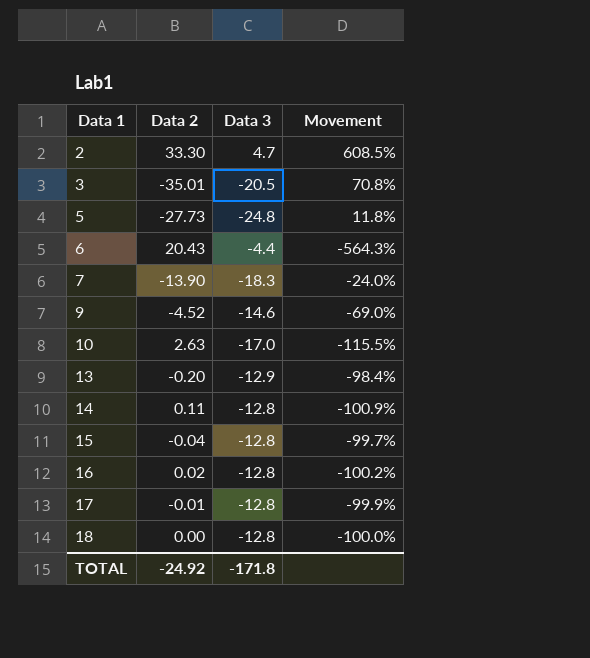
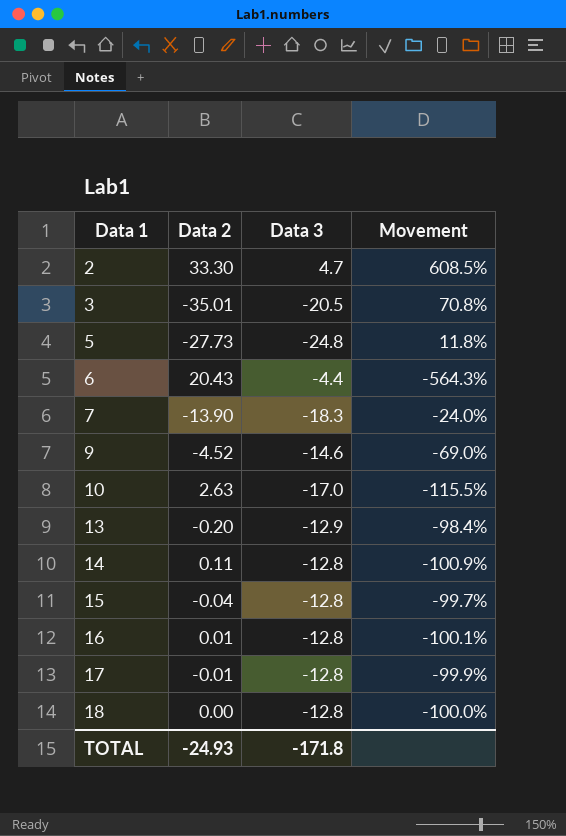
16 | Data 2: 0.02 -> 0.01
16 | Movement: -100.2% -> -100.1%
TOTAL | Data 2: -24.92 -> -24.93

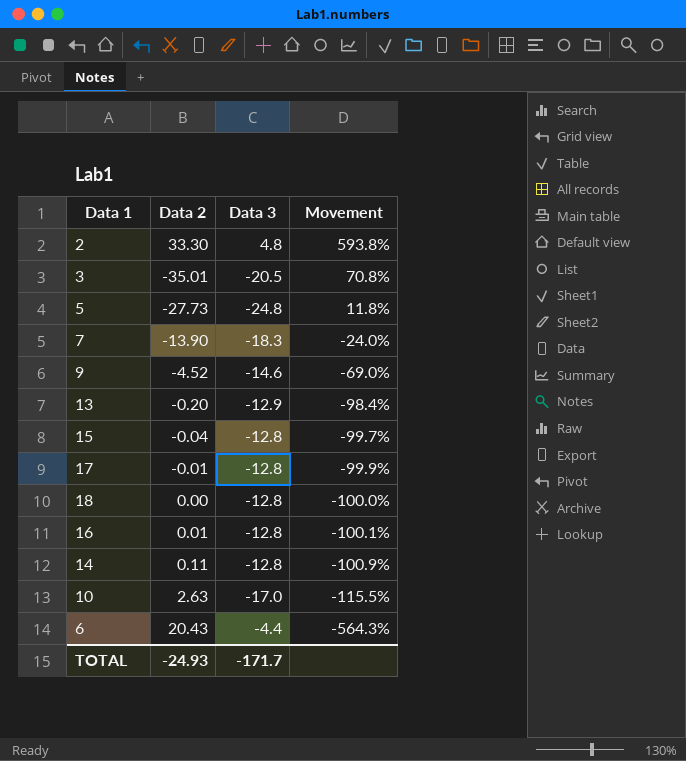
row order: Data 1 ascending -> Movement descending
2 | Data 3: 4.7 -> 4.8
2 | Movement: 608.5% -> 593.8%
TOTAL | Data 3: -171.8 -> -171.7

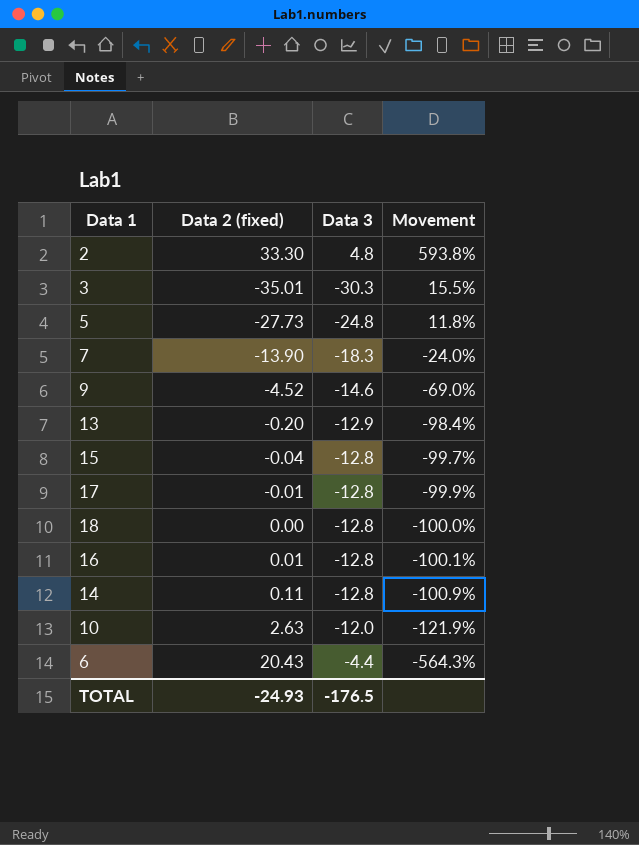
column name: Data 2 -> Data 2 (fixed)
3 | Data 3: -20.5 -> -30.3
3 | Movement: 70.8% -> 15.5%
10 | Data 3: -17.0 -> -12.0
10 | Movement: -115.5% -> -121.9%
TOTAL | Data 3: -171.7 -> -176.5

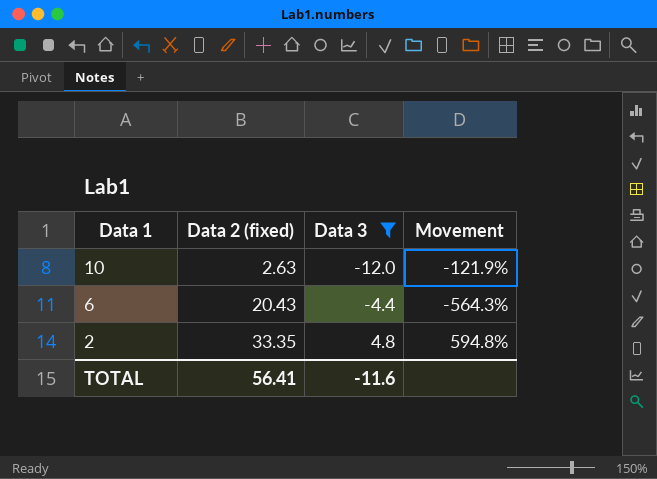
filter: none -> Data 3 >= -12.0
row order: Movement descending -> Data 1 descending
2 | Data 2 (fixed): 33.30 -> 33.35
2 | Movement: 593.8% -> 594.8%
TOTAL | Data 2 (fixed): -24.93 -> 56.41
TOTAL | Data 3: -176.5 -> -11.6

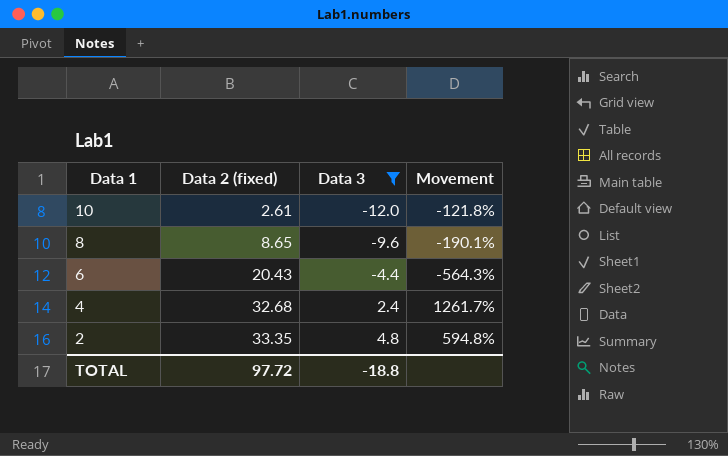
10 | Data 2 (fixed): 2.63 -> 2.61
10 | Movement: -121.9% -> -121.8%
row 8: none -> 8.65 | -9.6 | -190.1%
row 4: none -> 32.68 | 2.4 | 1261.7%
TOTAL | Data 2 (fixed): 56.41 -> 97.72
TOTAL | Data 3: -11.6 -> -18.8

